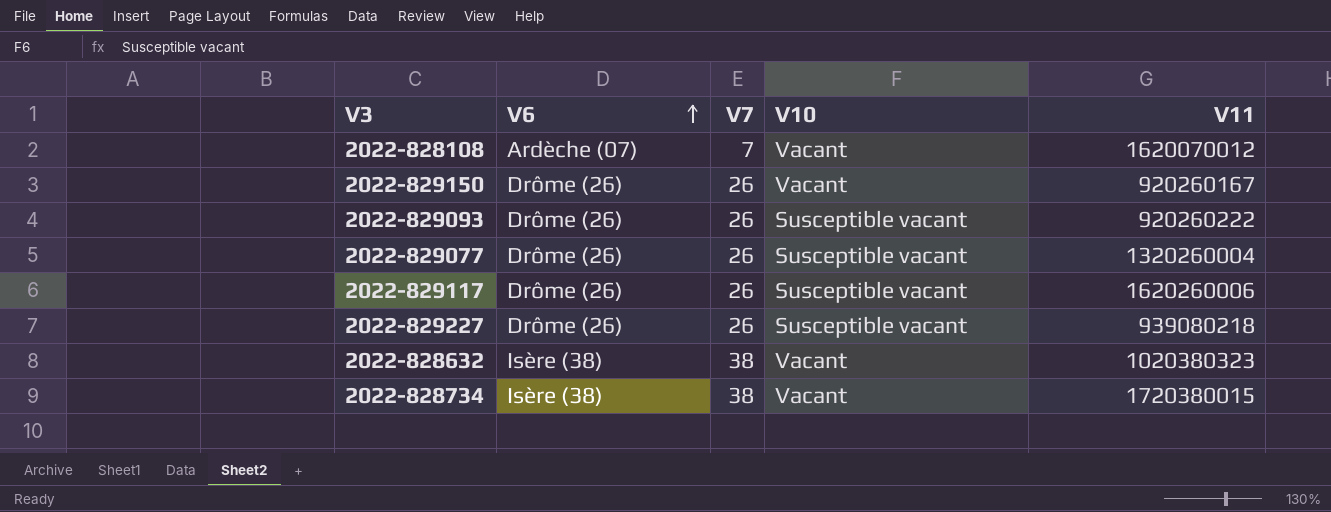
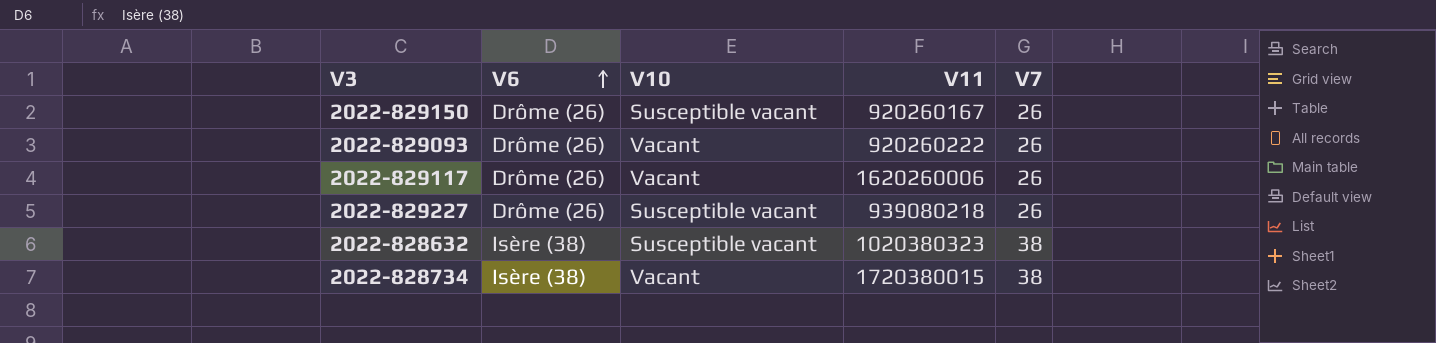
column V7 | position: 3 -> 5
row 2022-828108: Ardèche (07) | 7 | Vacant | 1620070012 -> none
row 2022-829077: Drôme (26) | 26 | Susceptible vacant | 1320260004 -> none
2022-829150 | V10: Vacant -> Susceptible vacant
2022-829093 | V10: Susceptible vacant -> Vacant
2022-829117 | V10: Susceptible vacant -> Vacant
2022-828632 | V10: Vacant -> Susceptible vacant

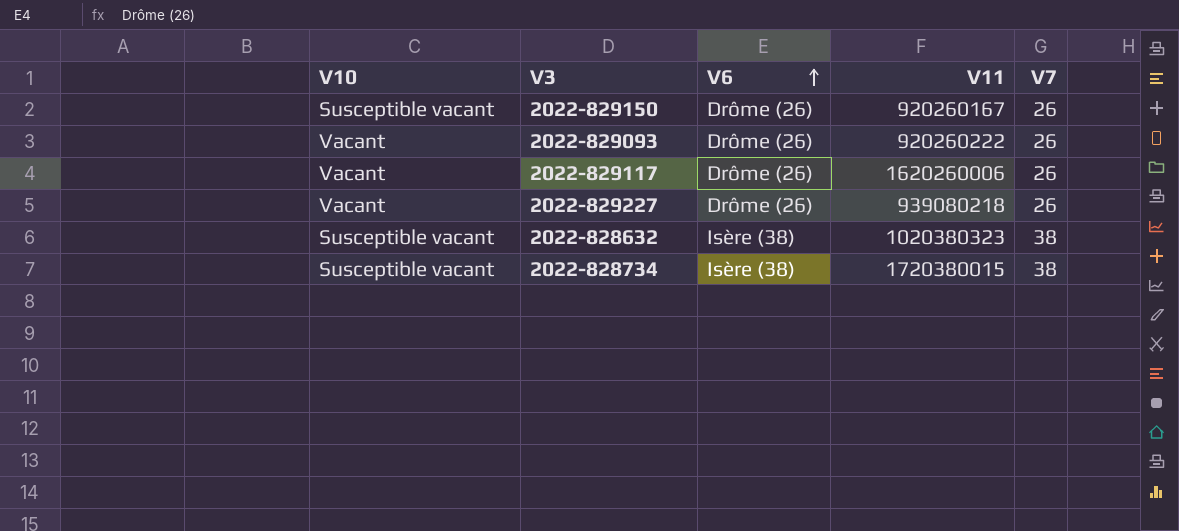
column V10 | position: 3 -> 1
2022-829227 | V10: Susceptible vacant -> Vacant
2022-828734 | V10: Vacant -> Susceptible vacant

